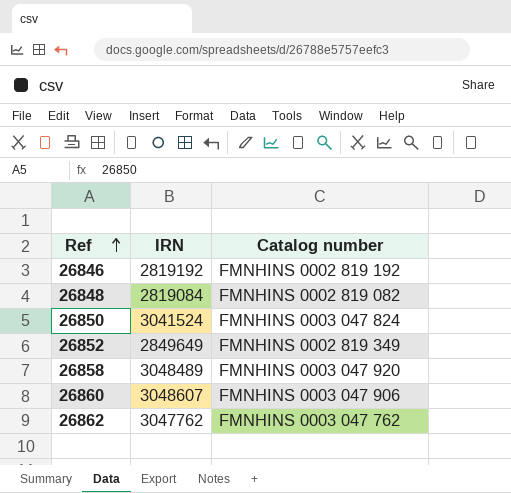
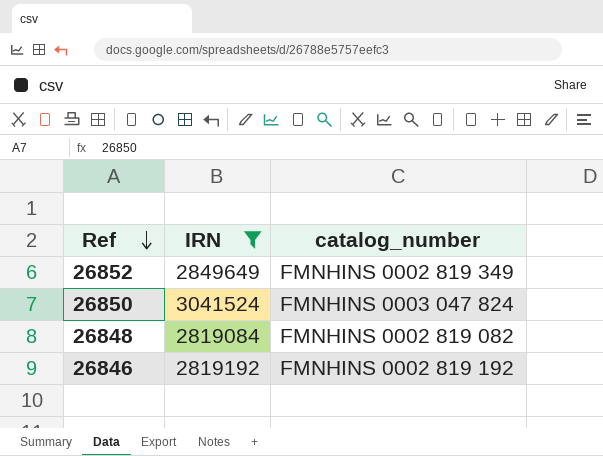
filter: none -> IRN <= 3041524
row order: Ref ascending -> Ref descending
column name: Catalog number -> catalog_number

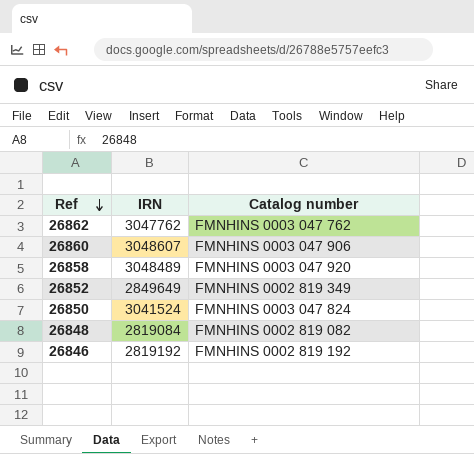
filter: IRN <= 3041524 -> none
column name: catalog_number -> Catalog number

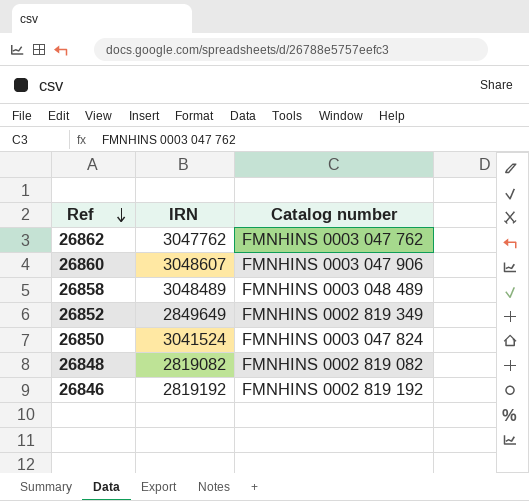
26858 | Catalog number: FMNHINS 0003 047 920 -> FMNHINS 0003 048 489
26848 | IRN: 2819084 -> 2819082

